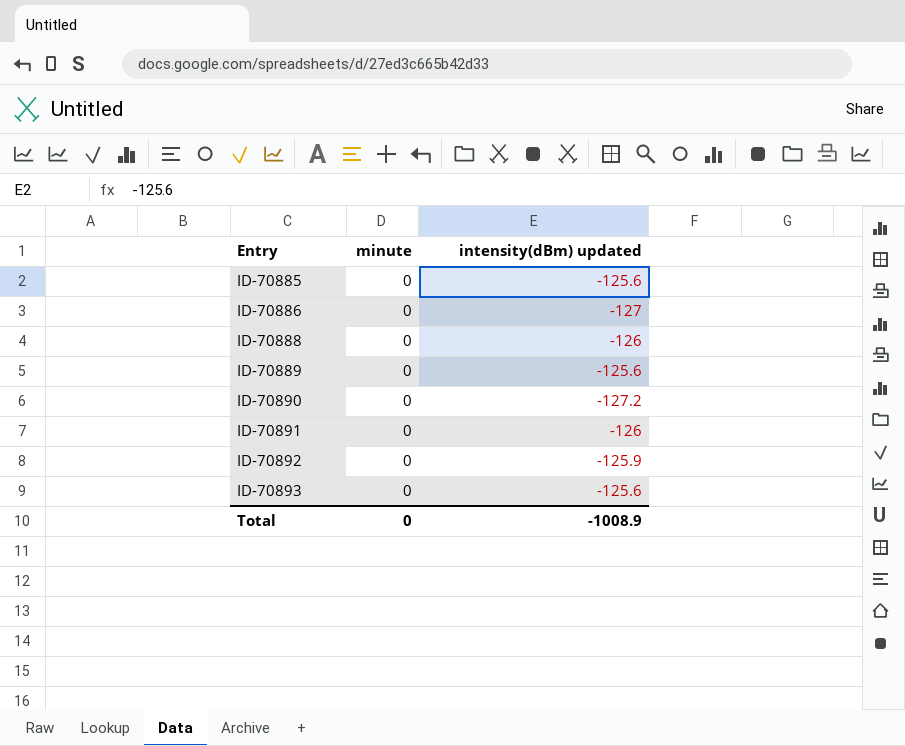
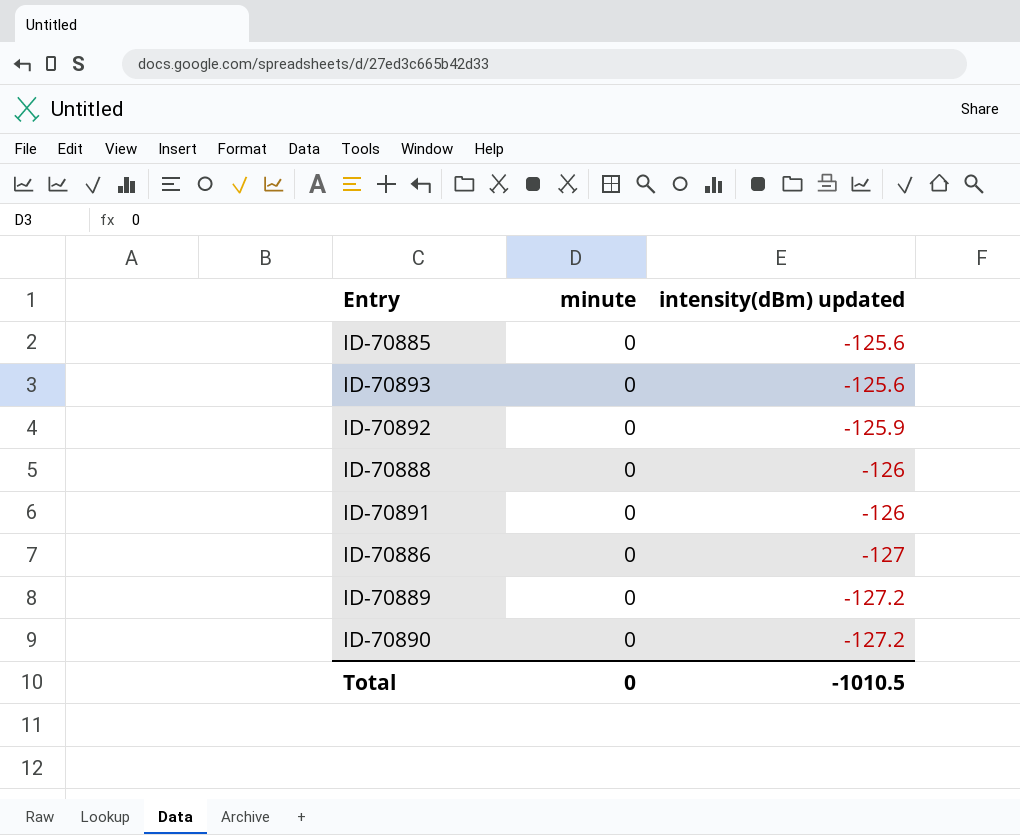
row order: Entry ascending -> intensity(dBm) updated descending
ID-70889 | intensity(dBm) updated: -125.6 -> -127.2
Total | intensity(dBm) updated: -1008.9 -> -1010.5

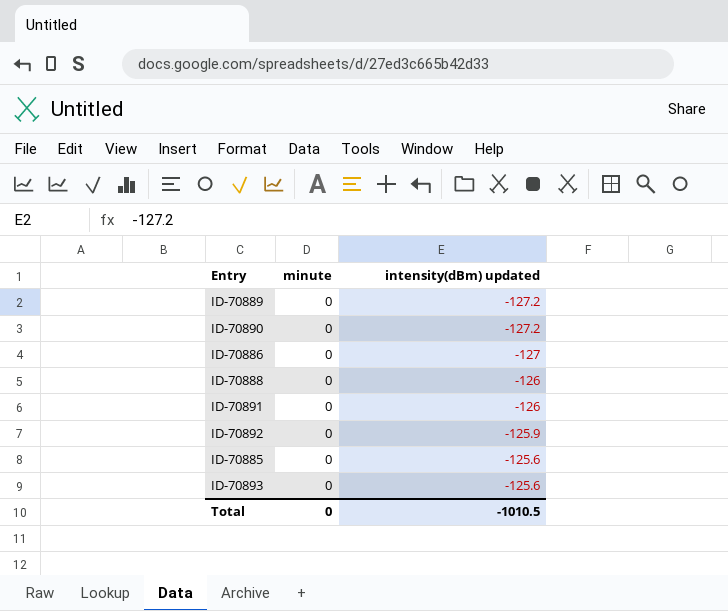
row order: intensity(dBm) updated descending -> intensity(dBm) updated ascending

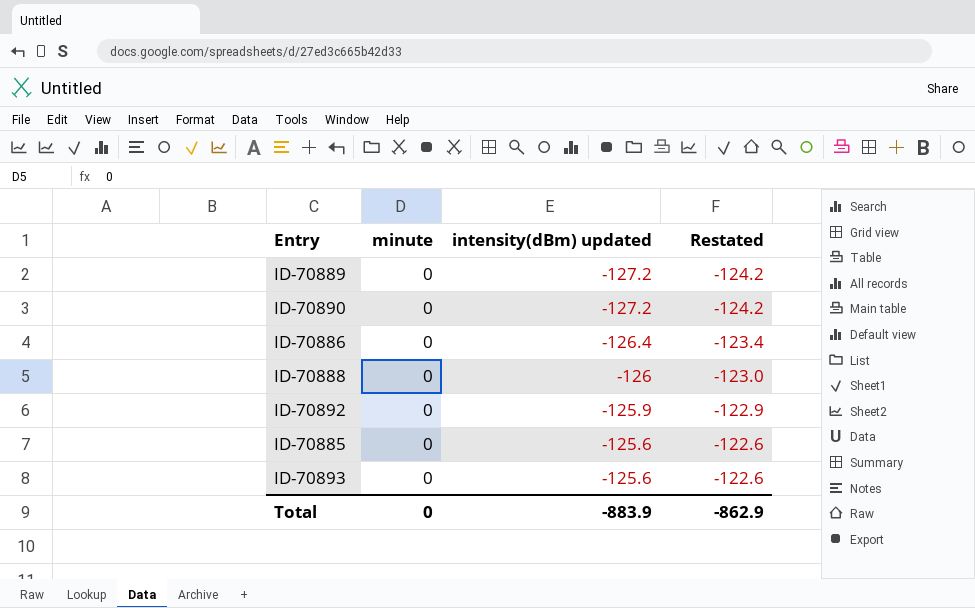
column Restated | formula: none -> [intensity(dBm) updated] + 3
row ID-70891: 0 | -126 -> none
ID-70886 | intensity(dBm) updated: -127 -> -126.4
Total | intensity(dBm) updated: -1010.5 -> -883.9

